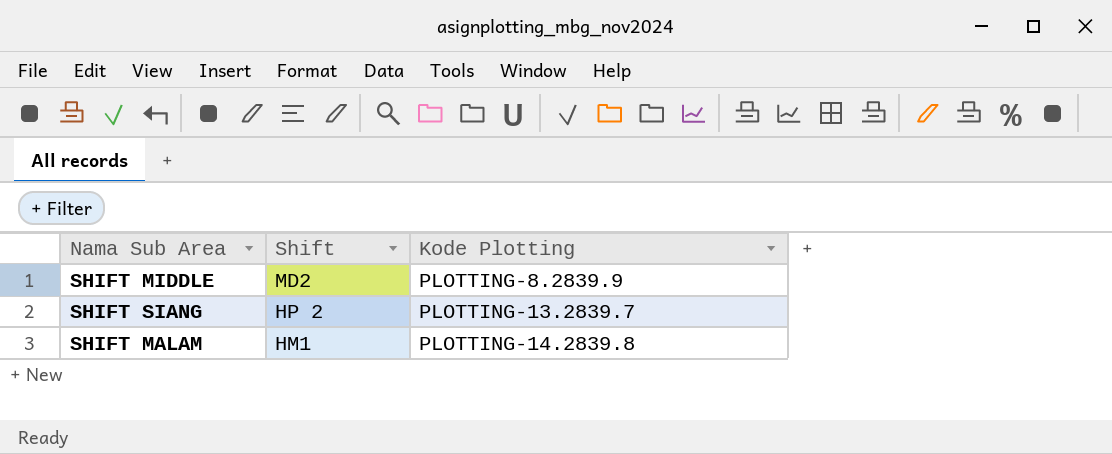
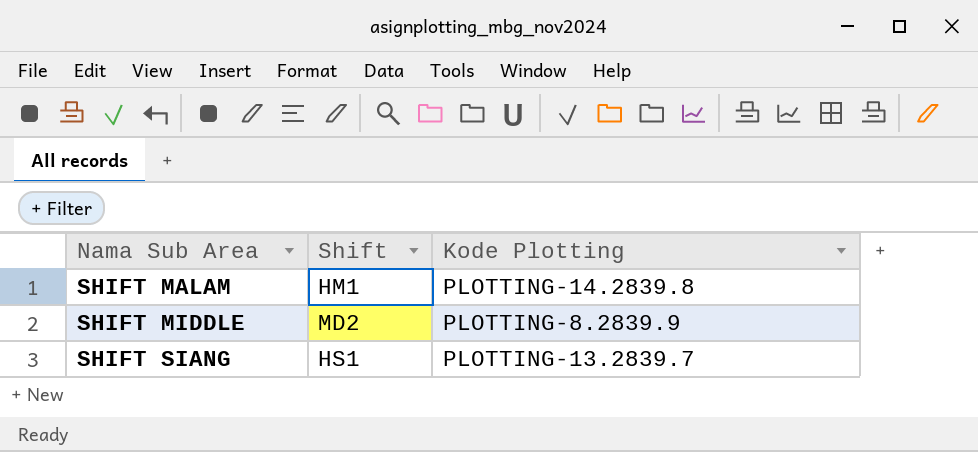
row order: Shift descending -> Nama Sub Area ascending
SHIFT SIANG | Shift: HP 2 -> HS1

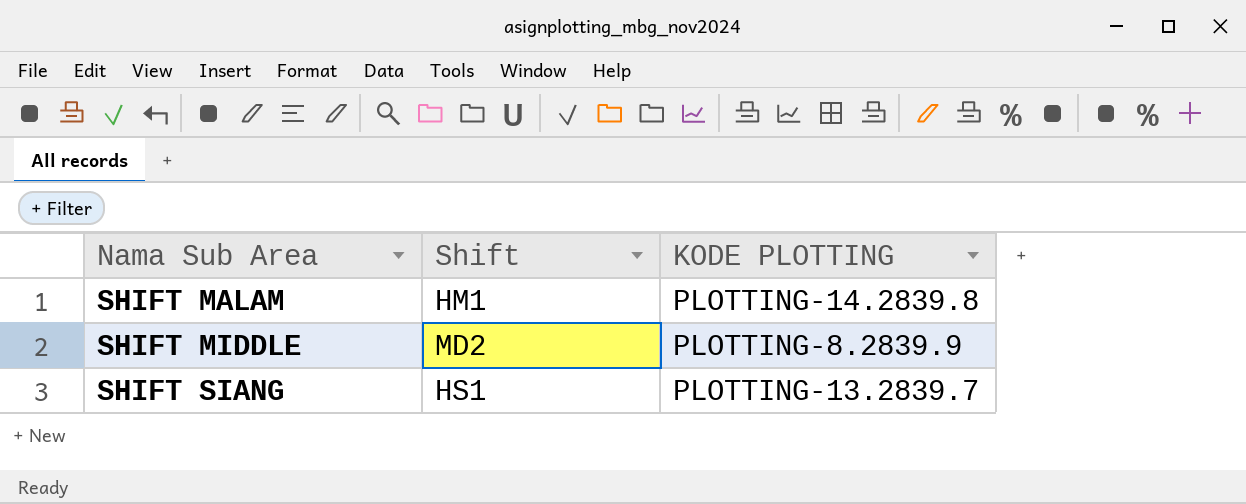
column name: Kode Plotting -> KODE PLOTTING

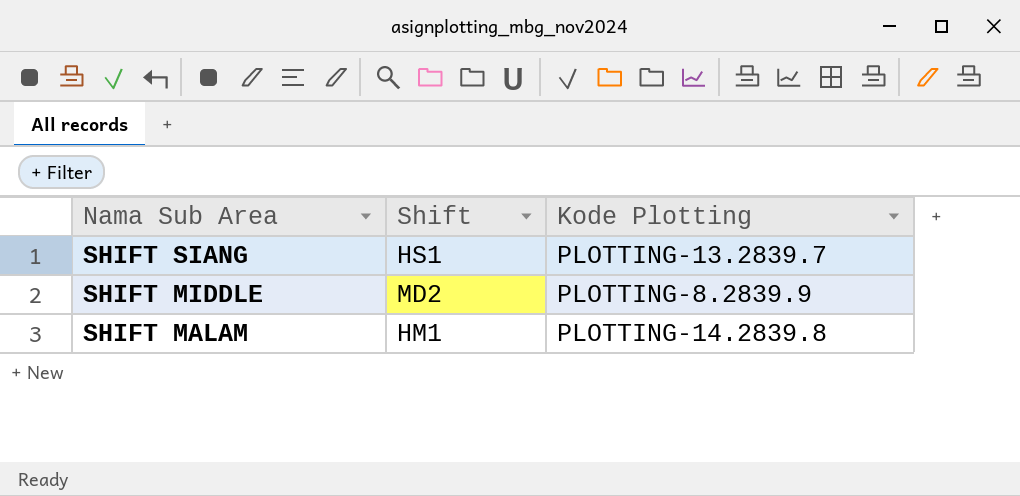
row order: Nama Sub Area ascending -> Nama Sub Area descending
column name: KODE PLOTTING -> Kode Plotting

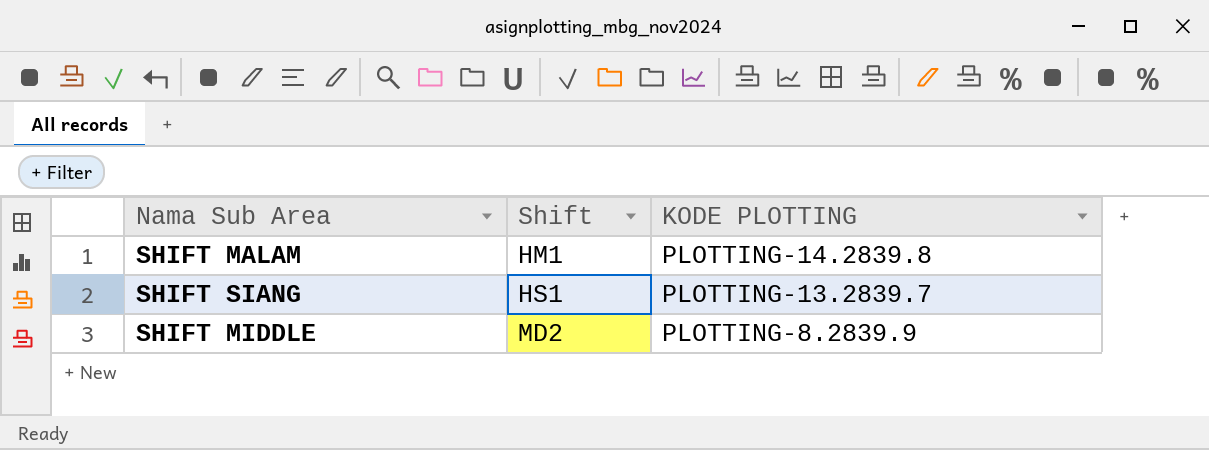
row order: Nama Sub Area descending -> Shift ascending
column name: Kode Plotting -> KODE PLOTTING

